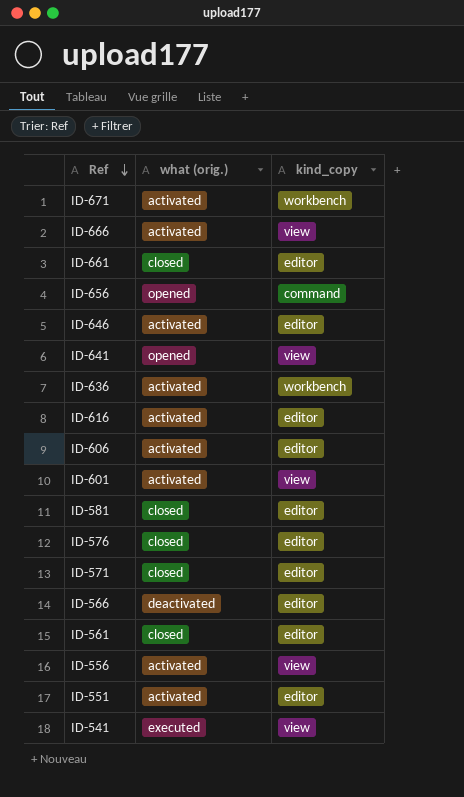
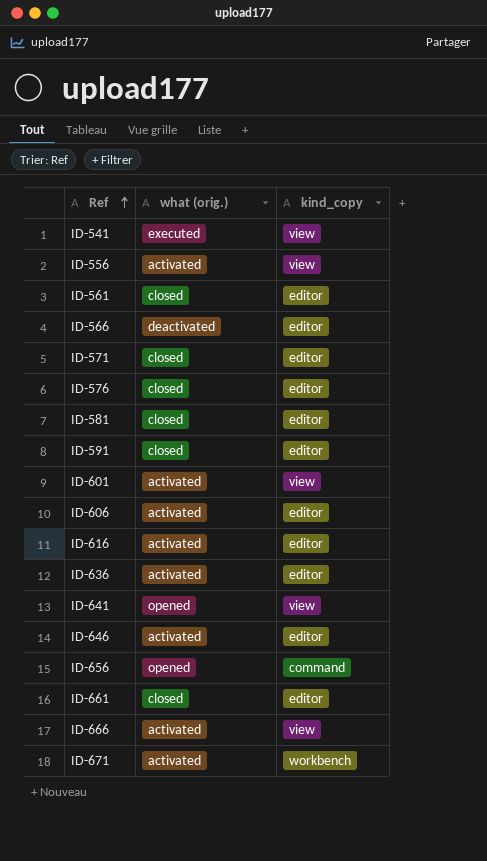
row order: Ref descending -> Ref ascending
row ID-551: activated | editor -> none
row ID-591: none -> closed | editor
ID-636 | kind_copy: workbench -> editor

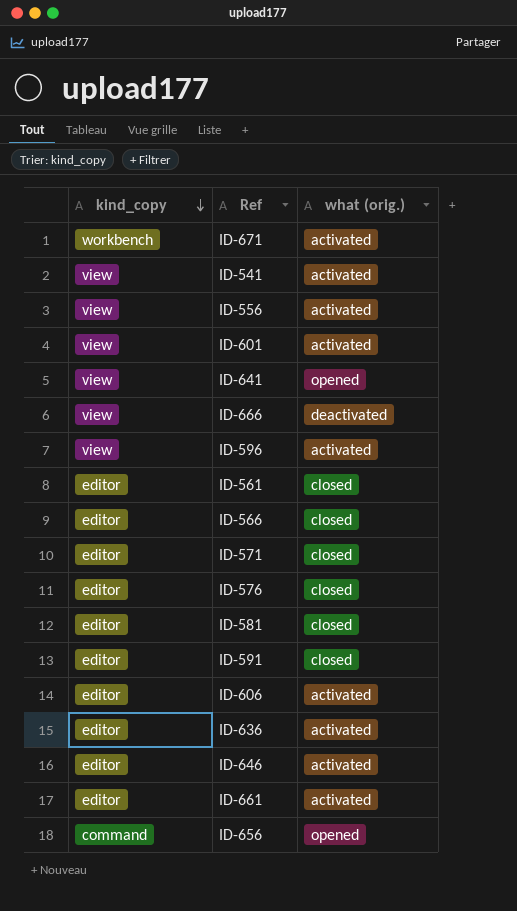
row order: Ref ascending -> kind_copy descending
column kind_copy | position: 3 -> 1
row ID-616: activated | editor -> none
ID-541 | what (orig.): executed -> activated
ID-666 | what (orig.): activated -> deactivated
row ID-596: none -> view | activated
ID-566 | what (orig.): deactivated -> closed
ID-661 | what (orig.): closed -> activated

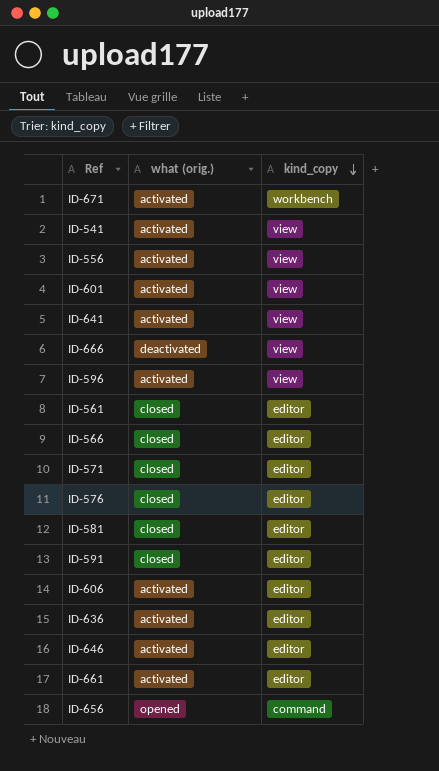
column kind_copy | position: 1 -> 3
ID-641 | what (orig.): opened -> activated

